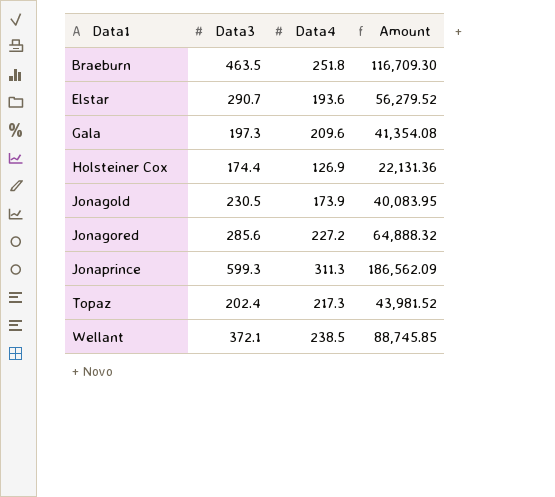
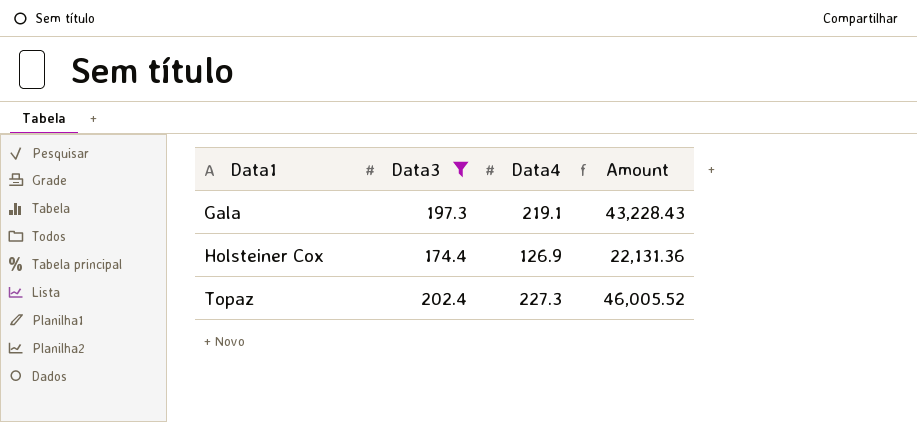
filter: none -> Data3 <= 202.4
Gala | Data4: 209.6 -> 219.1
Gala | Amount: 41,354.08 -> 43,228.43
Topaz | Data4: 217.3 -> 227.3
Topaz | Amount: 43,981.52 -> 46,005.52

